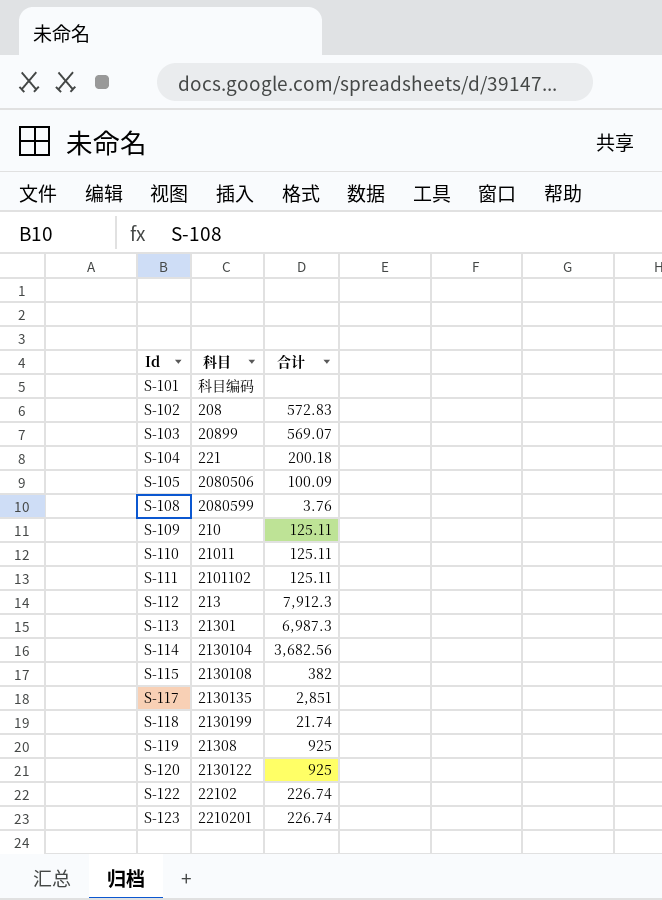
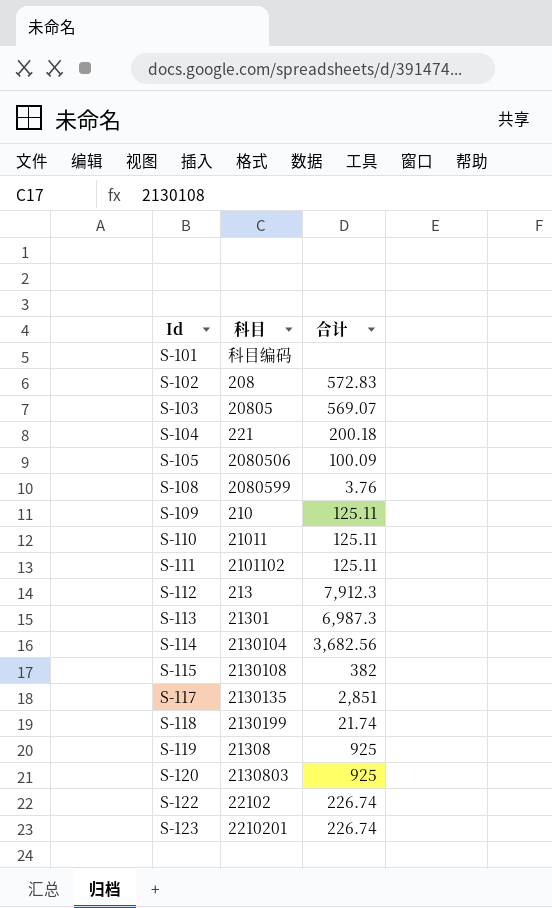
S-103 | 科目: 20899 -> 20805
S-120 | 科目: 2130122 -> 2130803

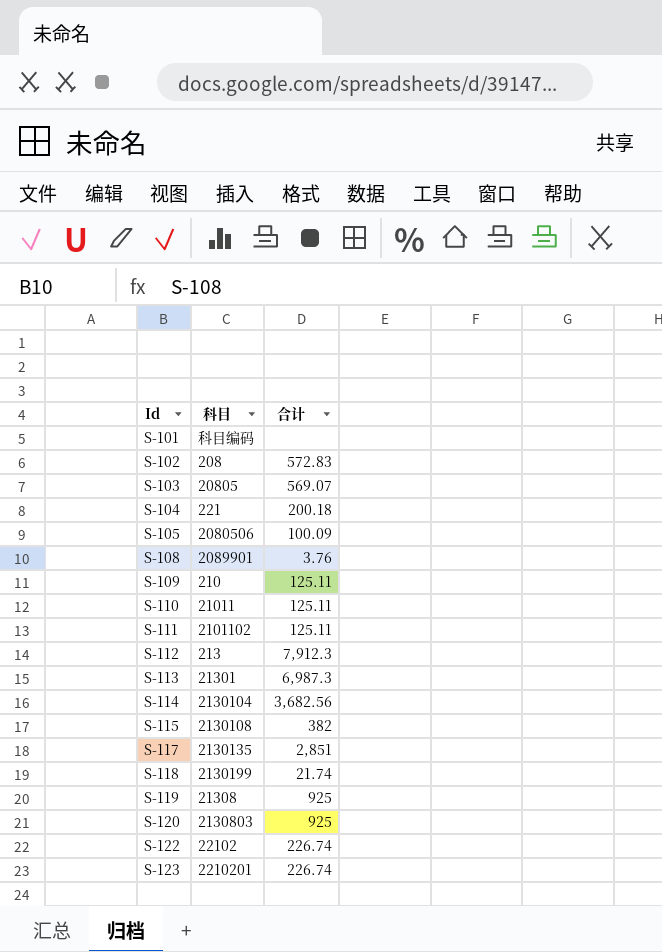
S-108 | 科目: 2080599 -> 2089901

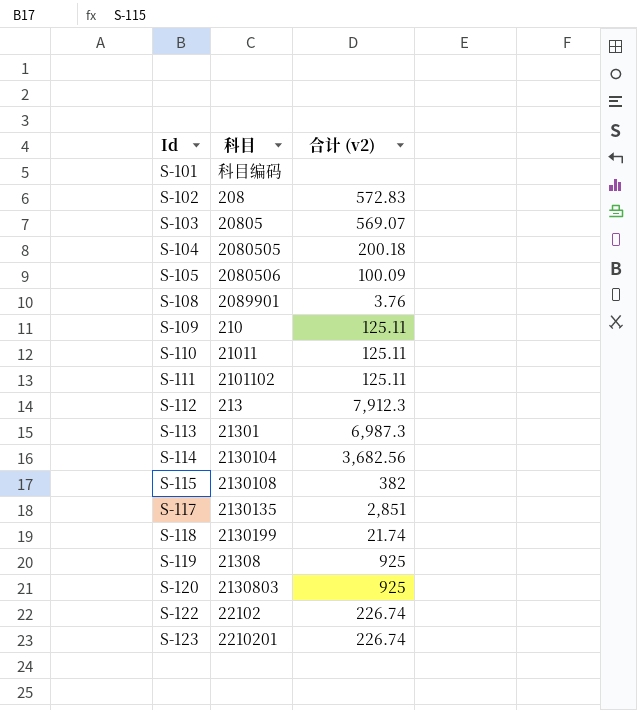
column name: 合计 -> 合计 (v2)
S-104 | 科目: 221 -> 2080505

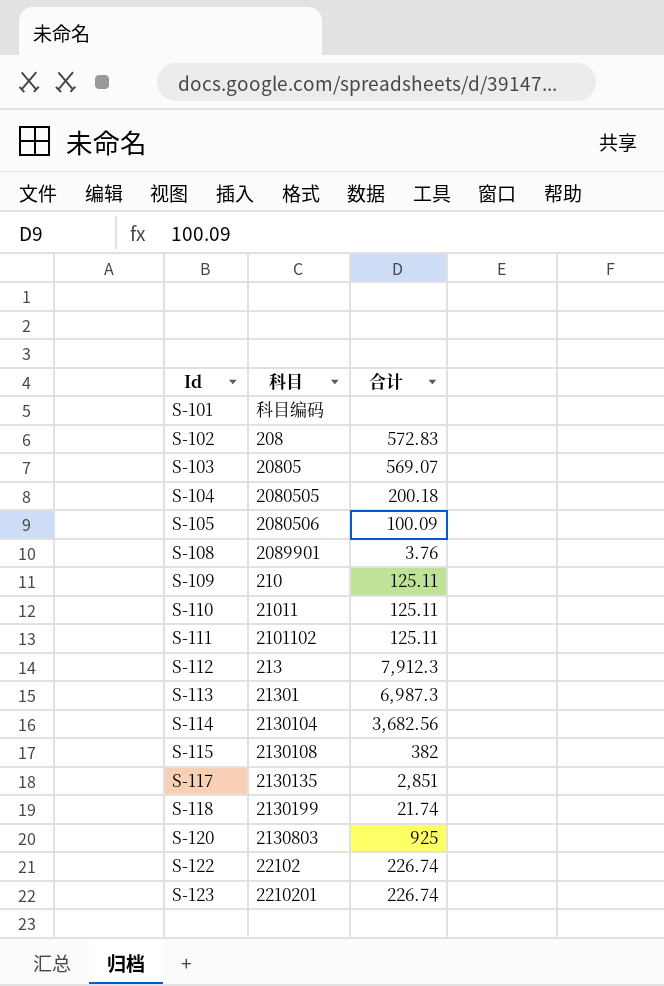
column name: 合计 (v2) -> 合计
row S-119: 21308 | 925 -> none

